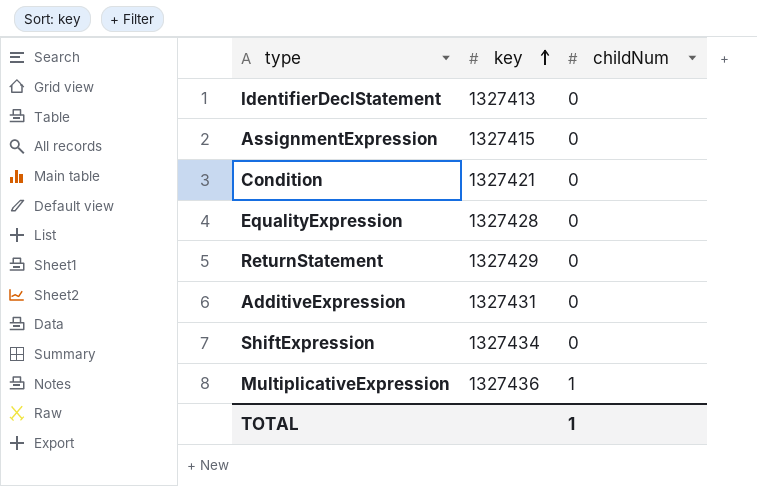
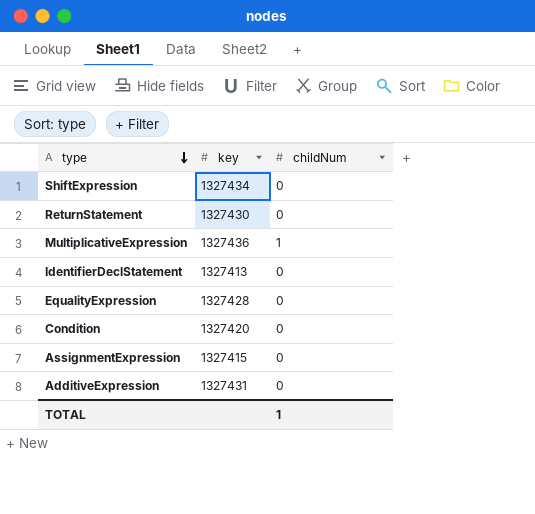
row order: key ascending -> type descending
ReturnStatement | key: 1327429 -> 1327430
Condition | key: 1327421 -> 1327420

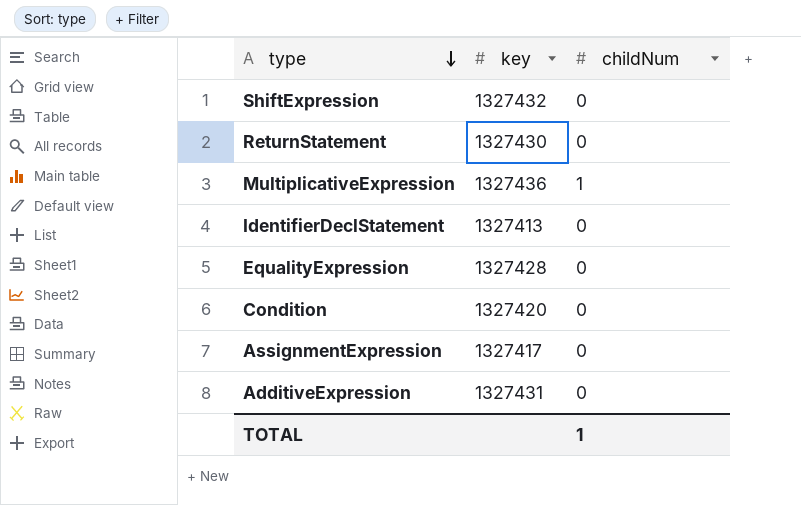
ShiftExpression | key: 1327434 -> 1327432
AssignmentExpression | key: 1327415 -> 1327417

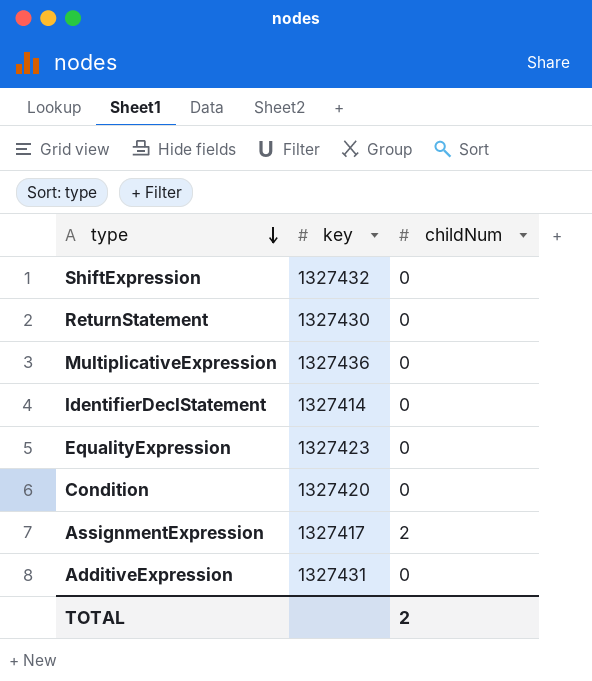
MultiplicativeExpression | childNum: 1 -> 0
IdentifierDeclStatement | key: 1327413 -> 1327414
EqualityExpression | key: 1327428 -> 1327423
AssignmentExpression | childNum: 0 -> 2
TOTAL | childNum: 1 -> 2

